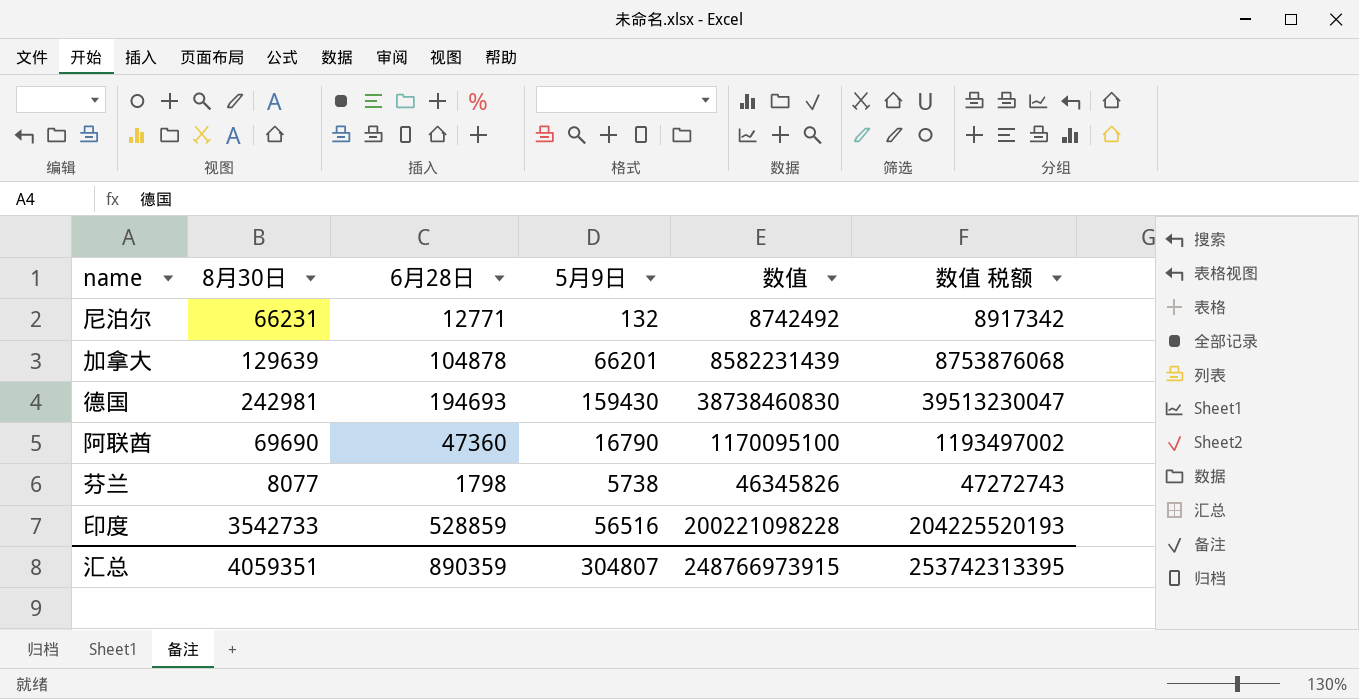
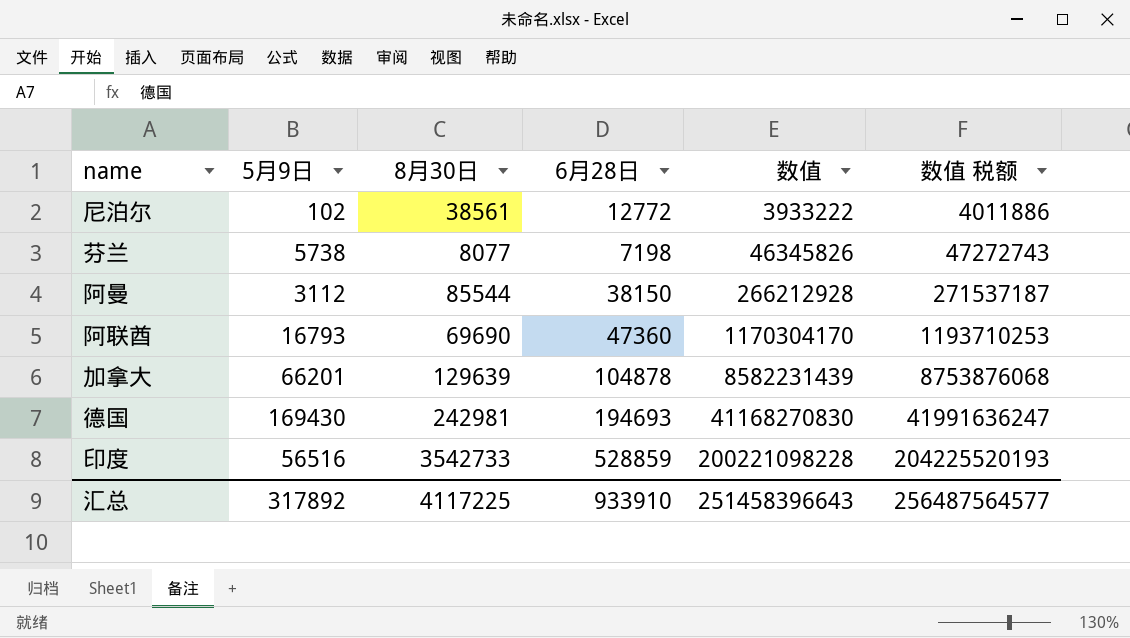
row order: none -> 数值 ascending
column 5月9日 | position: 4 -> 2
尼泊尔 | 5月9日: 132 -> 102
尼泊尔 | 8月30日: 66231 -> 38561
尼泊尔 | 6月28日: 12771 -> 12772
尼泊尔 | 数值: 8742492 -> 3933222
尼泊尔 | 数值 税额: 8917342 -> 4011886
芬兰 | 6月28日: 1798 -> 7198
row 阿曼: none -> 3112 | 85544 | 38150 | 266212928 | 271537187
阿联酋 | 5月9日: 16790 -> 16793
阿联酋 | 数值: 1170095100 -> 1170304170
阿联酋 | 数值 税额: 1193497002 -> 1193710253
德国 | 5月9日: 159430 -> 169430
德国 | 数值: 38738460830 -> 41168270830
德国 | 数值 税额: 39513230047 -> 41991636247
汇总 | 5月9日: 304807 -> 317892
汇总 | 8月30日: 4059351 -> 4117225
汇总 | 6月28日: 890359 -> 933910
汇总 | 数值: 248766973915 -> 251458396643
汇总 | 数值 税额: 253742313395 -> 256487564577

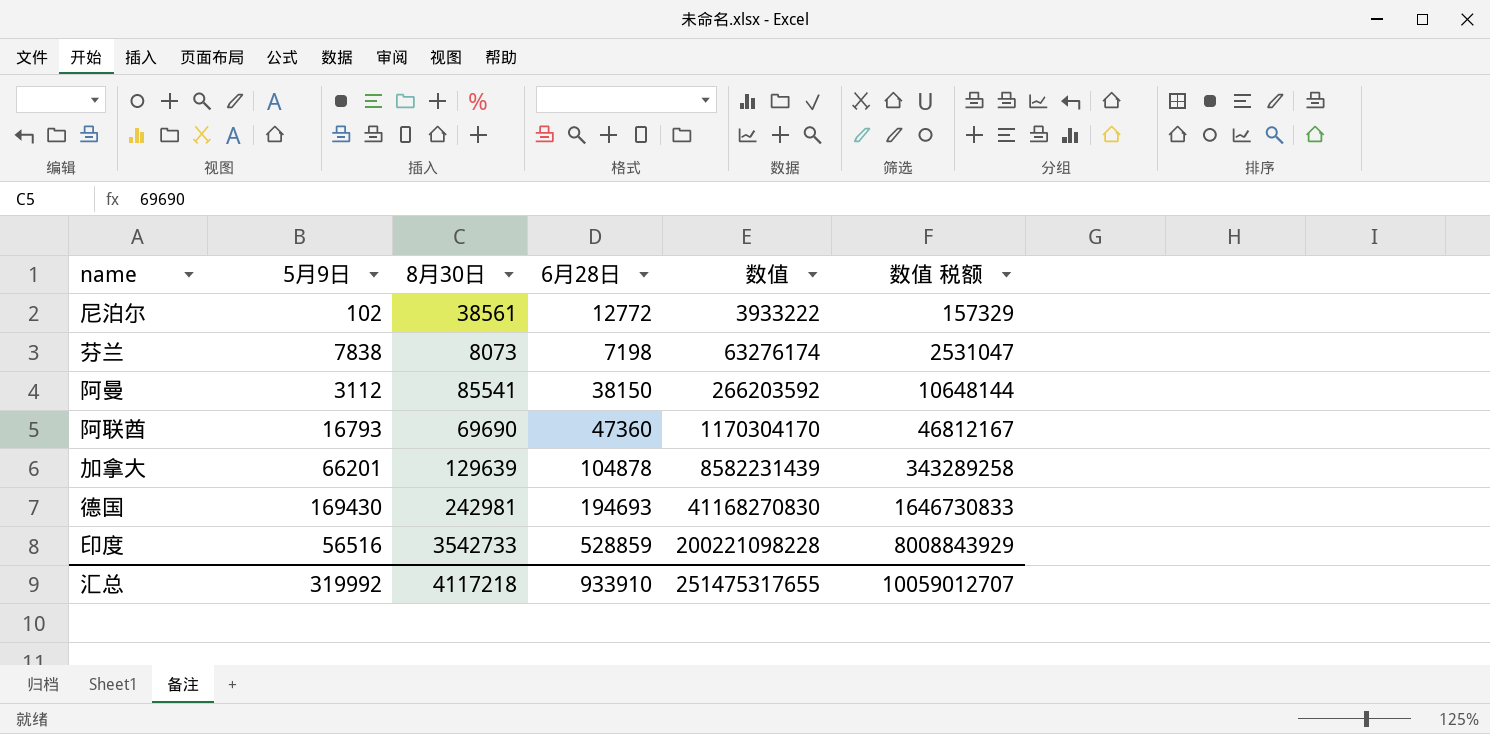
column 数值 税额 | formula: [数值] * 1.02 -> [数值] * 0.04
芬兰 | 5月9日: 5738 -> 7838
芬兰 | 8月30日: 8077 -> 8073
芬兰 | 数值: 46345826 -> 63276174
阿曼 | 8月30日: 85544 -> 85541
阿曼 | 数值: 266212928 -> 266203592
汇总 | 5月9日: 317892 -> 319992
汇总 | 8月30日: 4117225 -> 4117218
汇总 | 数值: 251458396643 -> 251475317655
汇总 | 数值 税额: 256487564577 -> 10059012707

